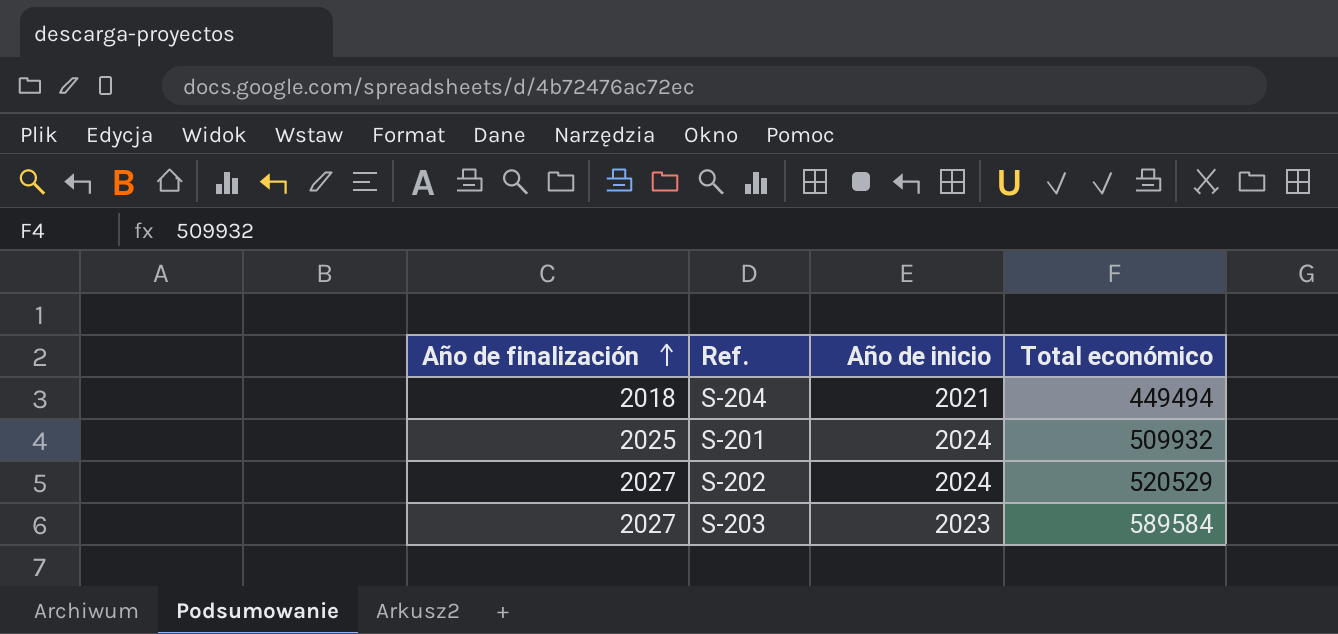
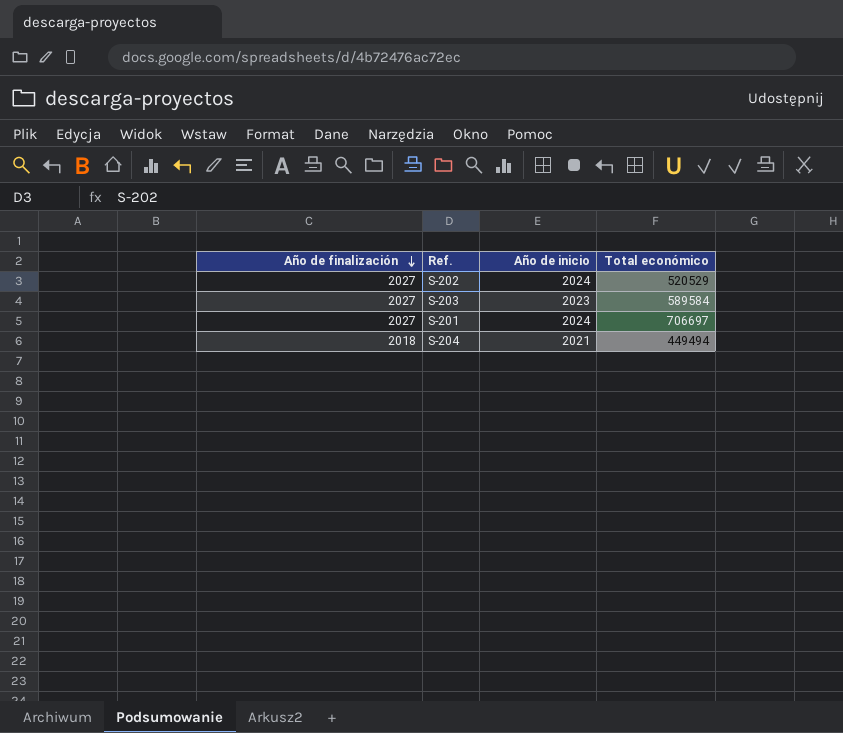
row order: Año de finalización ascending -> Año de finalización descending
S-201 | Año de finalización: 2025 -> 2027
S-201 | Total económico: 509932 -> 706697

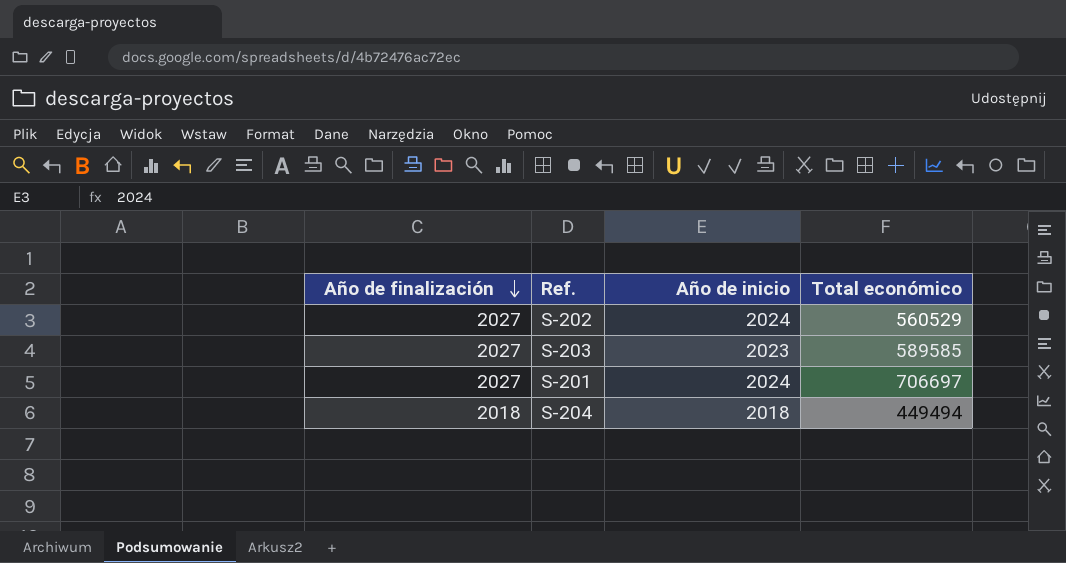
S-202 | Total económico: 520529 -> 560529
S-203 | Total económico: 589584 -> 589585
S-204 | Año de inicio: 2021 -> 2018

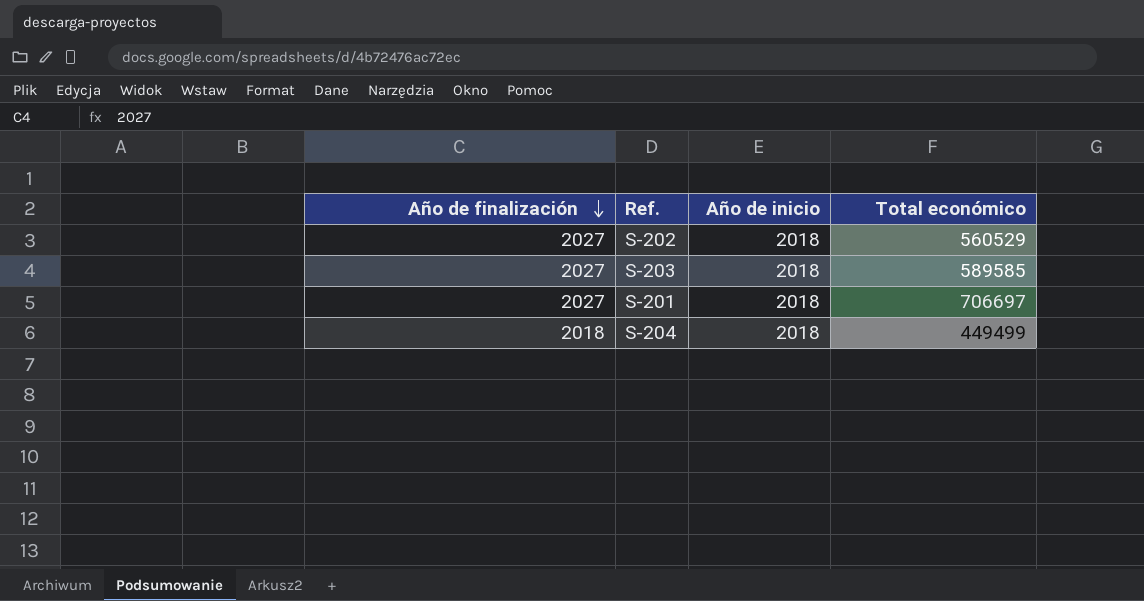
S-202 | Año de inicio: 2024 -> 2018
S-203 | Año de inicio: 2023 -> 2018
S-201 | Año de inicio: 2024 -> 2018
S-204 | Total económico: 449494 -> 449499

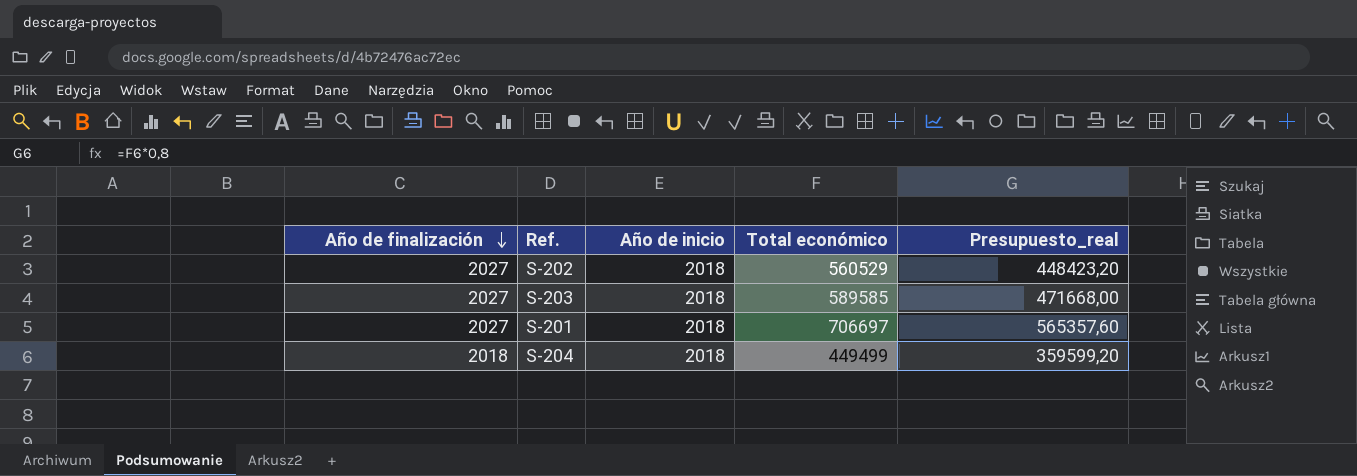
column Presupuesto_real | formula: none -> [Total económico] * 0,8

